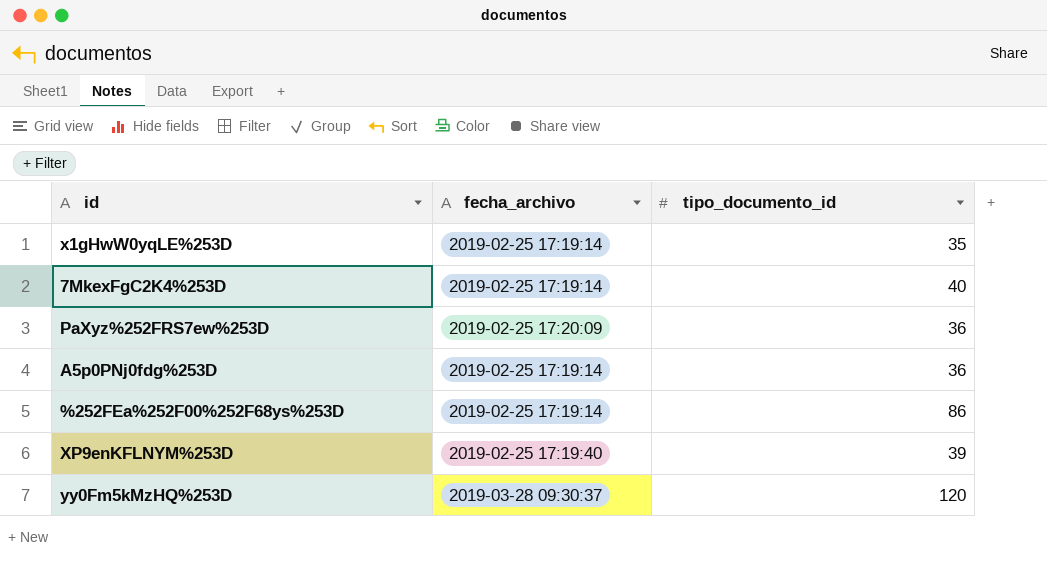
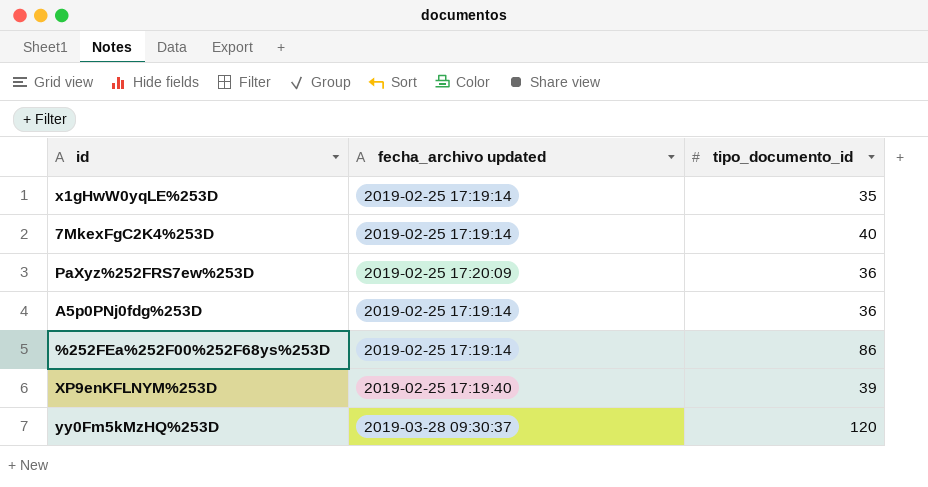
column name: fecha_archivo -> fecha_archivo updated

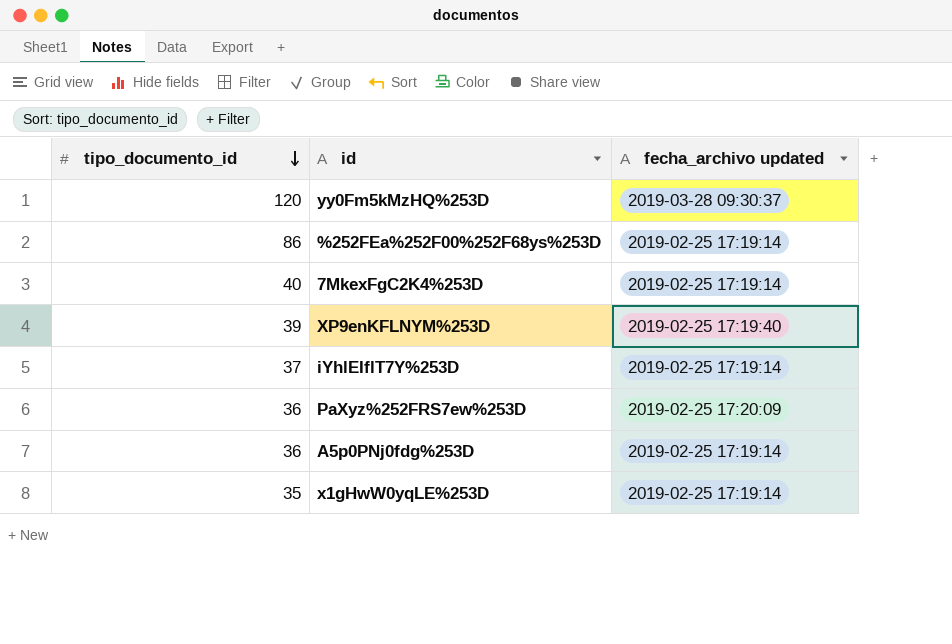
row order: none -> tipo_documento_id descending
column tipo_documento_id | position: 3 -> 1
row iYhlEIflT7Y%253D: none -> 37 | 2019-02-25 17:19:14

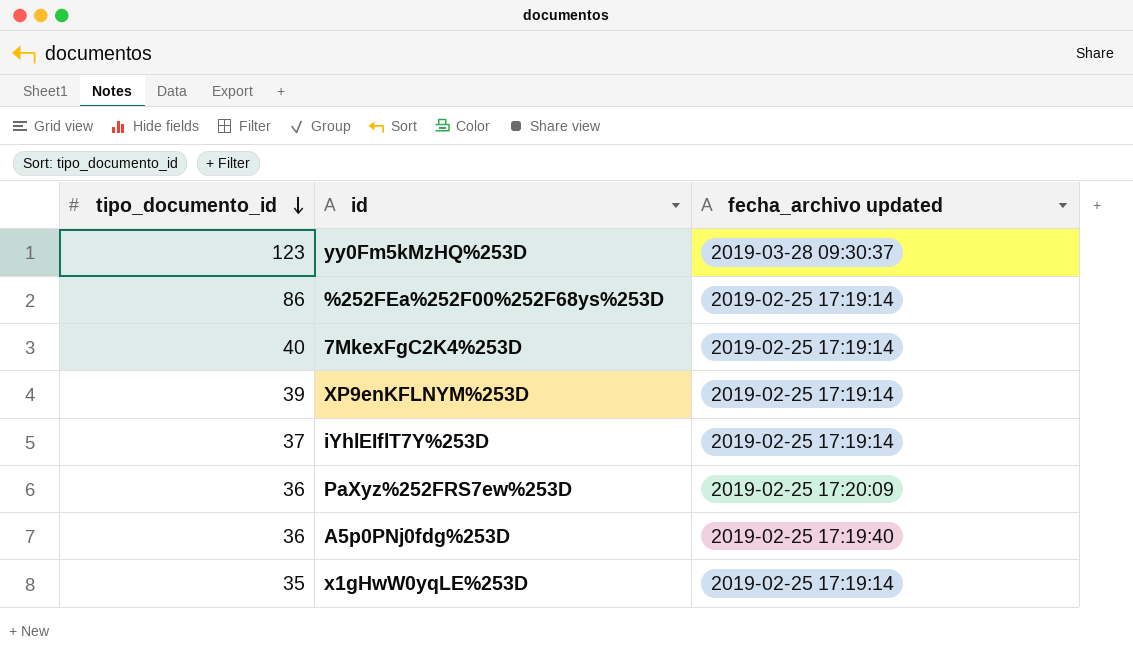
yy0Fm5kMzHQ%253D | tipo_documento_id: 120 -> 123
XP9enKFLNYM%253D | fecha_archivo updated: 2019-02-25 17:19:40 -> 2019-02-25 17:19:14
A5p0PNj0fdg%253D | fecha_archivo updated: 2019-02-25 17:19:14 -> 2019-02-25 17:19:40

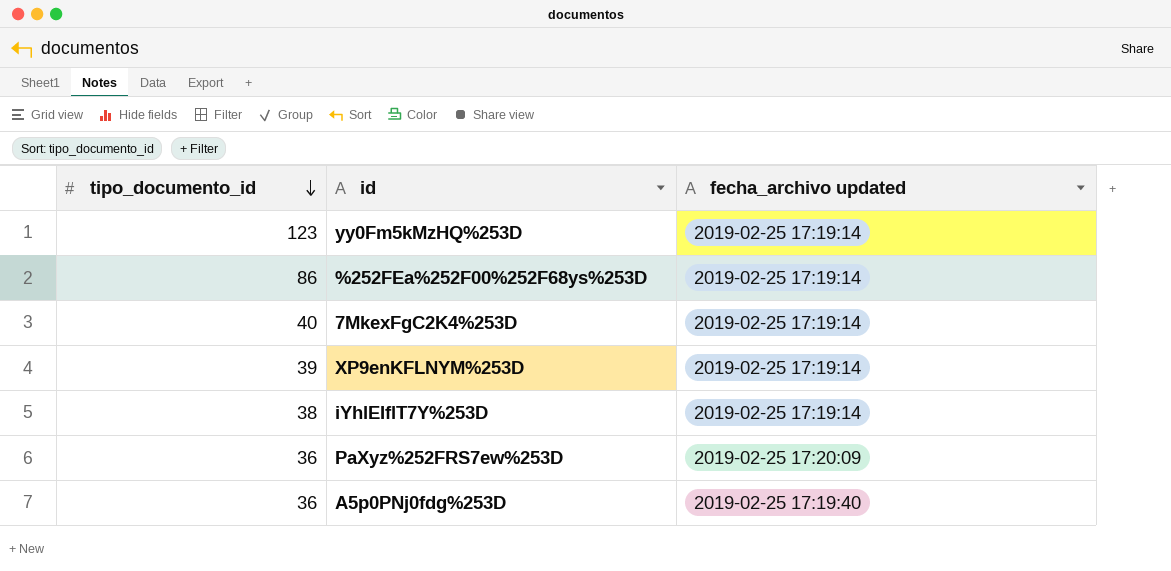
row x1gHwW0yqLE%253D: 35 | 2019-02-25 17:19:14 -> none
yy0Fm5kMzHQ%253D | fecha_archivo updated: 2019-03-28 09:30:37 -> 2019-02-25 17:19:14
iYhlEIflT7Y%253D | tipo_documento_id: 37 -> 38

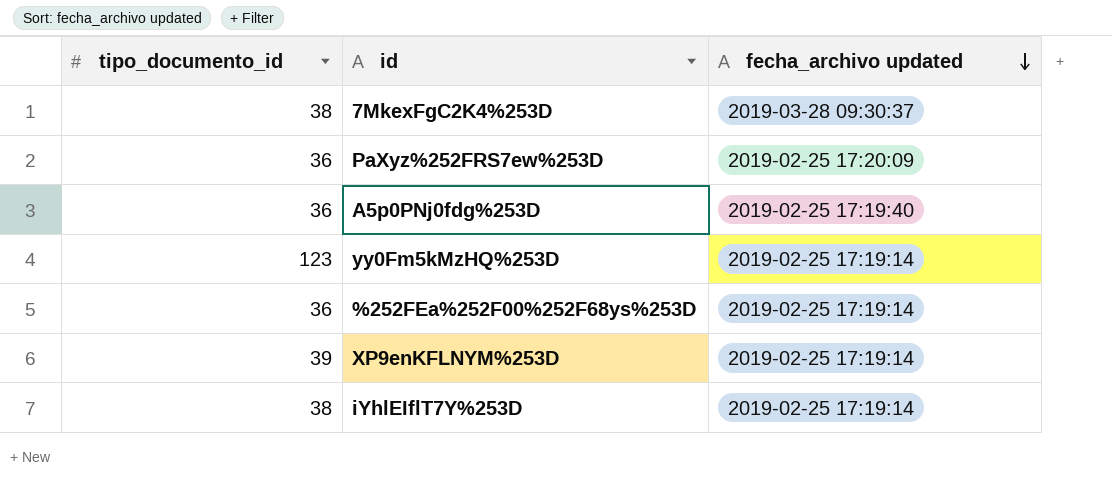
row order: tipo_documento_id descending -> fecha_archivo updated descending
7MkexFgC2K4%253D | tipo_documento_id: 40 -> 38
7MkexFgC2K4%253D | fecha_archivo updated: 2019-02-25 17:19:14 -> 2019-03-28 09:30:37
%252FEa%252F00%252F68ys%253D | tipo_documento_id: 86 -> 36

